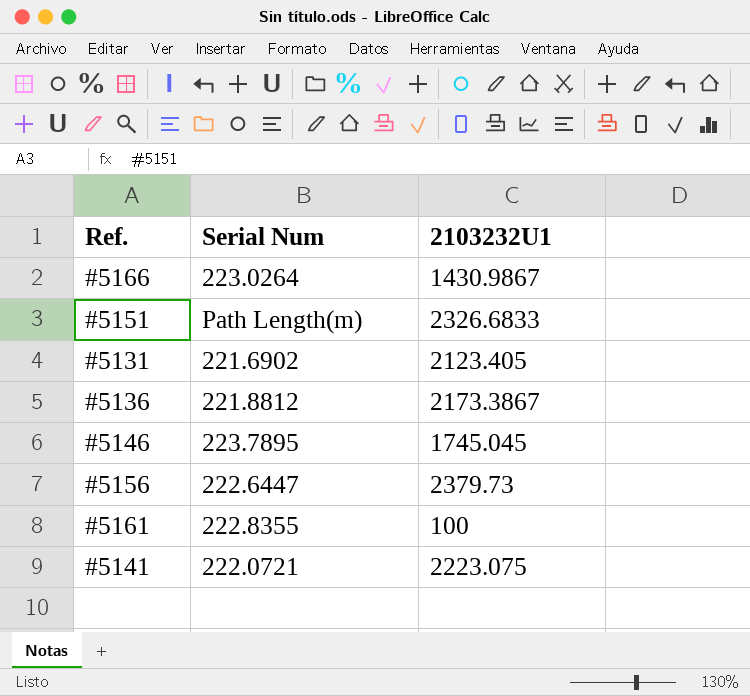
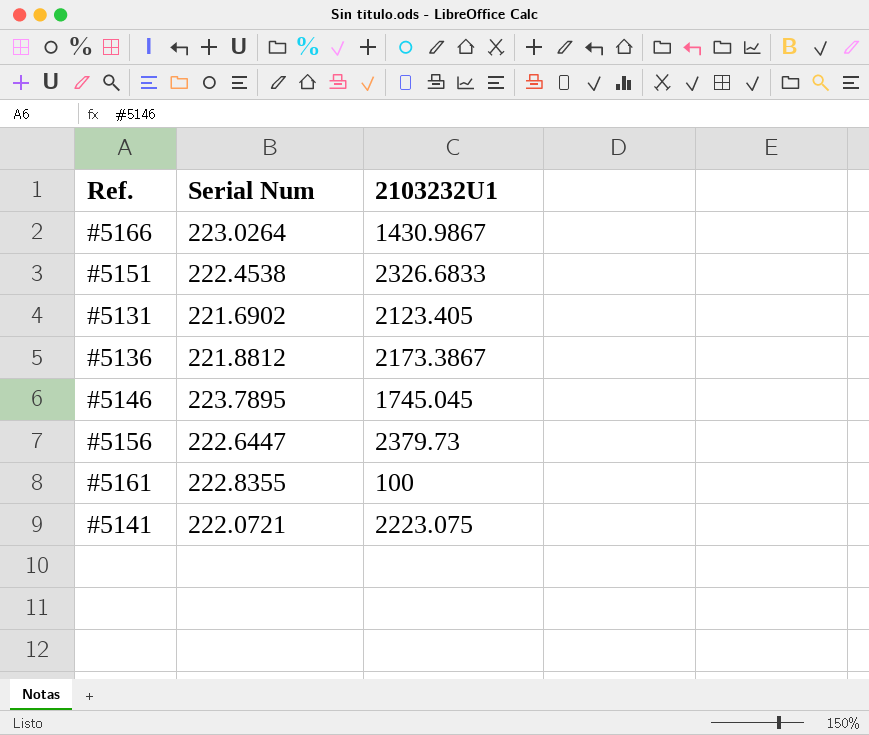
#5151 | Serial Num: Path Length(m) -> 222.4538

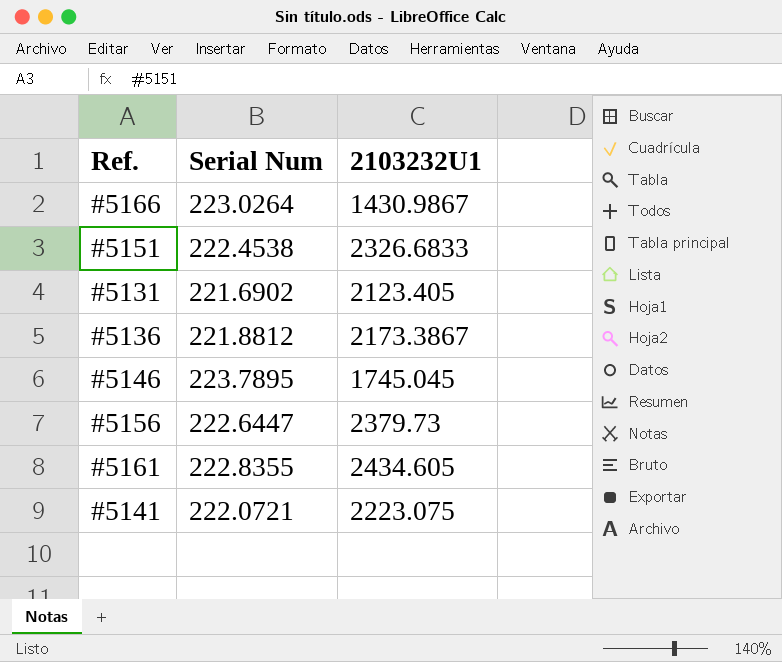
#5161 | 2103232U1: 100 -> 2434.605

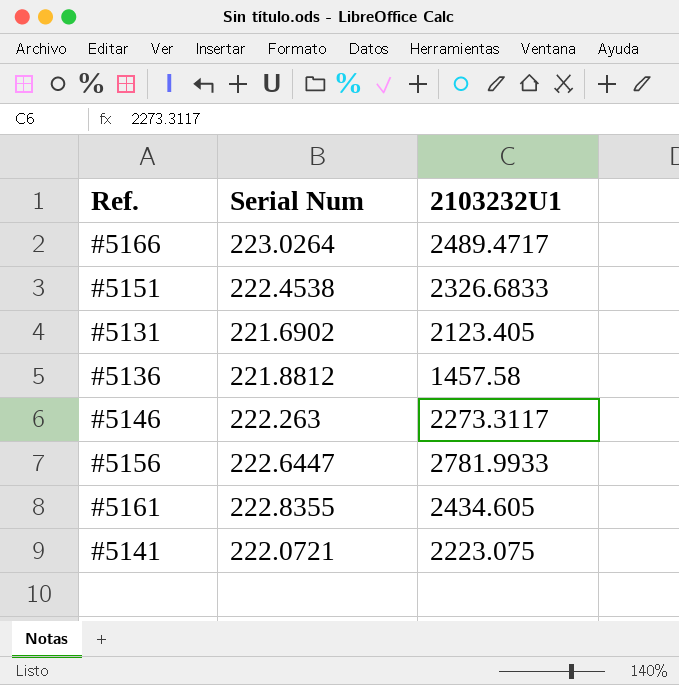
#5166 | 2103232U1: 1430.9867 -> 2489.4717
#5136 | 2103232U1: 2173.3867 -> 1457.58
#5146 | Serial Num: 223.7895 -> 222.263
#5146 | 2103232U1: 1745.045 -> 2273.3117
#5156 | 2103232U1: 2379.73 -> 2781.9933

